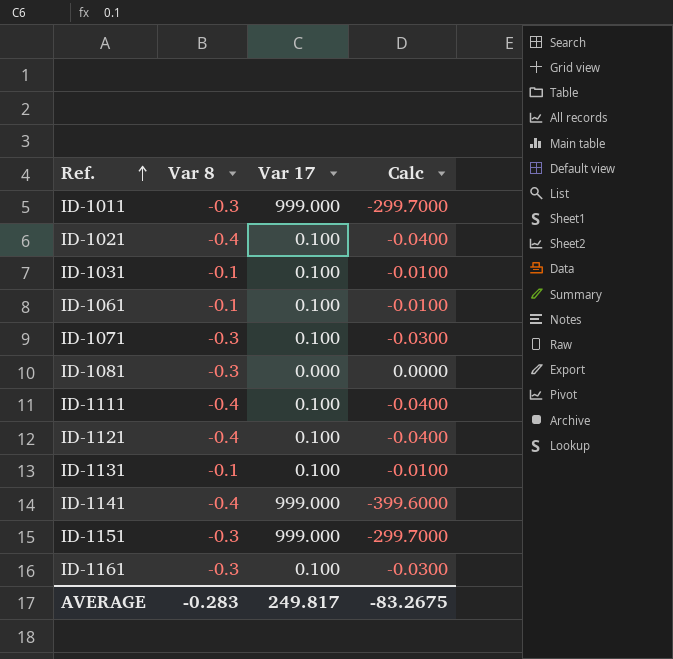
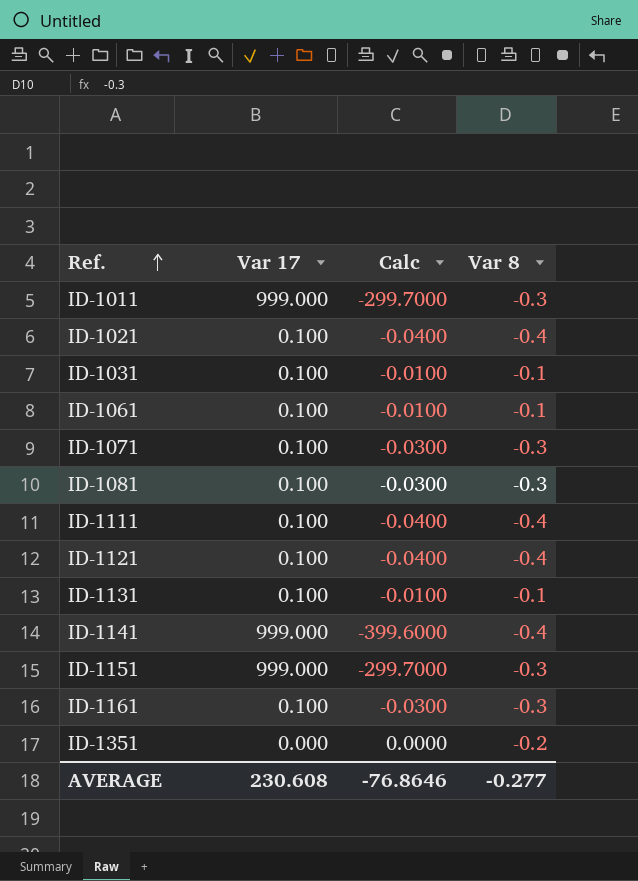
column Var 8 | position: 2 -> 4
ID-1081 | Var 17: 0.000 -> 0.100
ID-1081 | Calc: 0.0000 -> -0.0300
row ID-1351: none -> 0.000 | 0.0000 | -0.2
AVERAGE | Var 17: 249.817 -> 230.608
AVERAGE | Calc: -83.2675 -> -76.8646
AVERAGE | Var 8: -0.283 -> -0.277

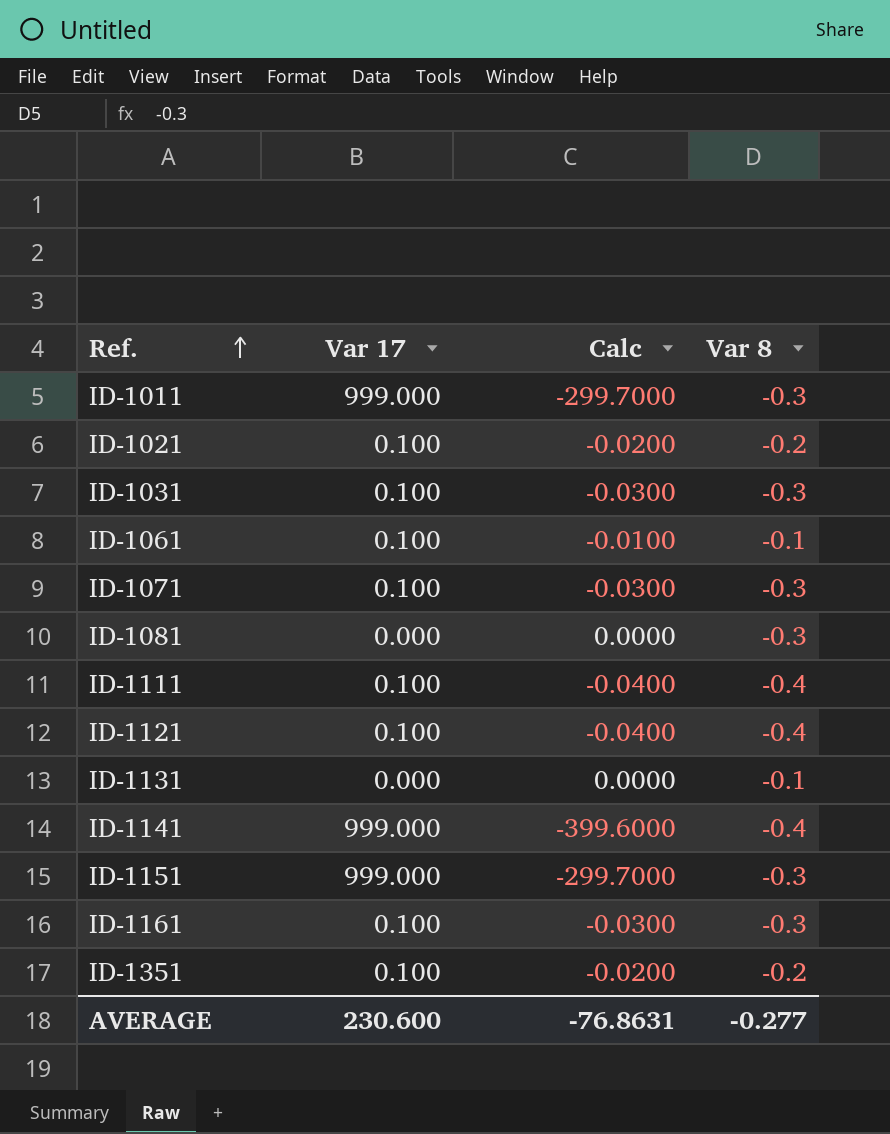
ID-1021 | Calc: -0.0400 -> -0.0200
ID-1021 | Var 8: -0.4 -> -0.2
ID-1031 | Calc: -0.0100 -> -0.0300
ID-1031 | Var 8: -0.1 -> -0.3
ID-1081 | Var 17: 0.100 -> 0.000
ID-1081 | Calc: -0.0300 -> 0.0000
ID-1131 | Var 17: 0.100 -> 0.000
ID-1131 | Calc: -0.0100 -> 0.0000
ID-1351 | Var 17: 0.000 -> 0.100
ID-1351 | Calc: 0.0000 -> -0.0200
AVERAGE | Var 17: 230.608 -> 230.600
AVERAGE | Calc: -76.8646 -> -76.8631

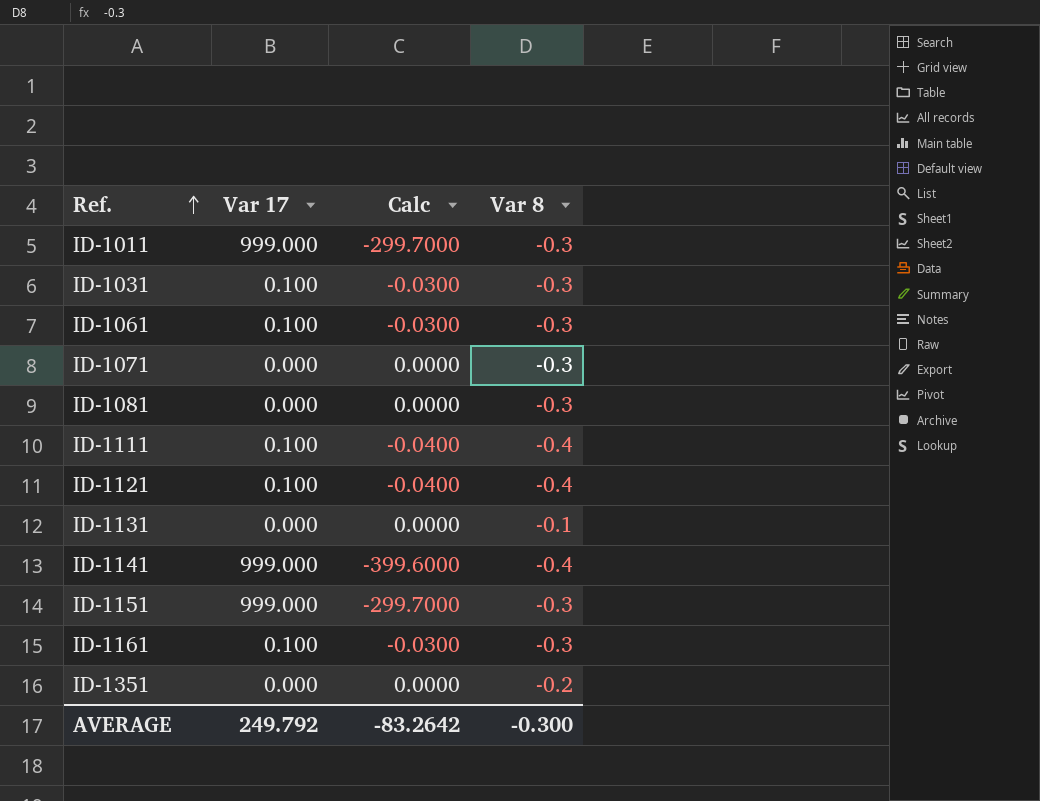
row ID-1021: 0.100 | -0.0200 | -0.2 -> none
ID-1061 | Calc: -0.0100 -> -0.0300
ID-1061 | Var 8: -0.1 -> -0.3
ID-1071 | Var 17: 0.100 -> 0.000
ID-1071 | Calc: -0.0300 -> 0.0000
ID-1351 | Var 17: 0.100 -> 0.000
ID-1351 | Calc: -0.0200 -> 0.0000
AVERAGE | Var 17: 230.600 -> 249.792
AVERAGE | Calc: -76.8631 -> -83.2642
AVERAGE | Var 8: -0.277 -> -0.300

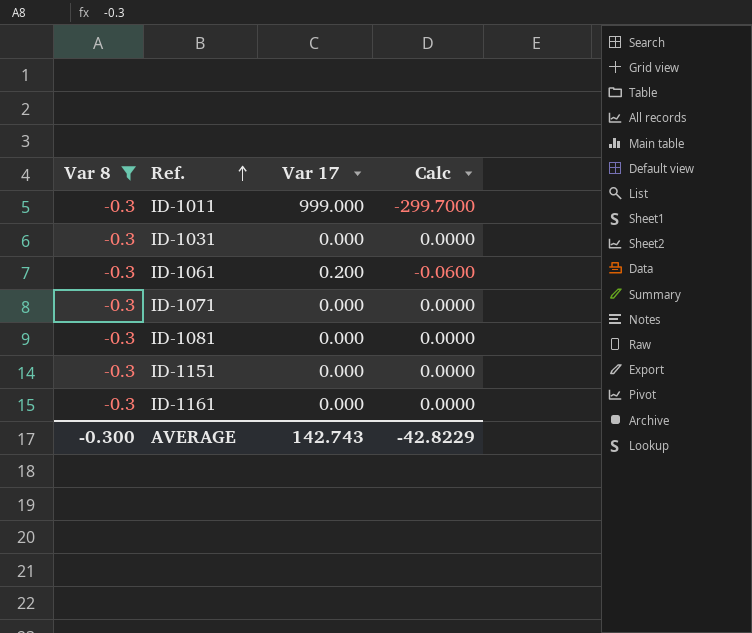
filter: none -> Var 8 = -0.3
column Var 8 | position: 4 -> 1
ID-1031 | Var 17: 0.100 -> 0.000
ID-1031 | Calc: -0.0300 -> 0.0000
ID-1061 | Var 17: 0.100 -> 0.200
ID-1061 | Calc: -0.0300 -> -0.0600
ID-1151 | Var 17: 999.000 -> 0.000
ID-1151 | Calc: -299.7000 -> 0.0000
ID-1161 | Var 17: 0.100 -> 0.000
ID-1161 | Calc: -0.0300 -> 0.0000
AVERAGE | Var 17: 249.792 -> 142.743
AVERAGE | Calc: -83.2642 -> -42.8229

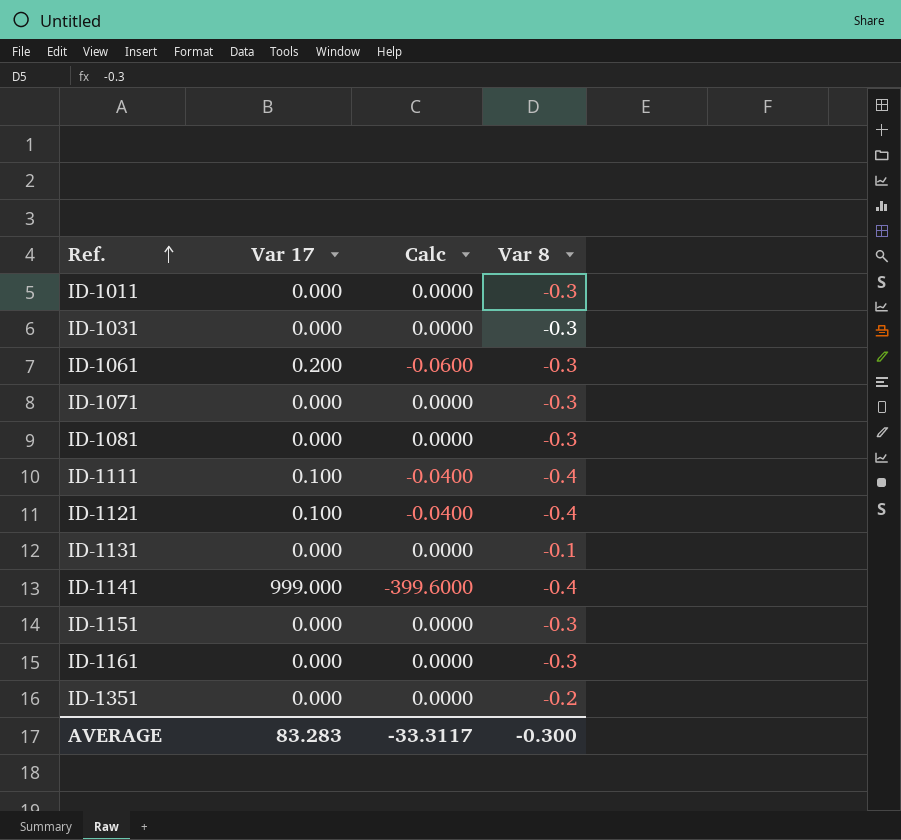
filter: Var 8 = -0.3 -> none
column Var 8 | position: 1 -> 4
ID-1011 | Var 17: 999.000 -> 0.000
ID-1011 | Calc: -299.7000 -> 0.0000
AVERAGE | Var 17: 142.743 -> 83.283
AVERAGE | Calc: -42.8229 -> -33.3117

